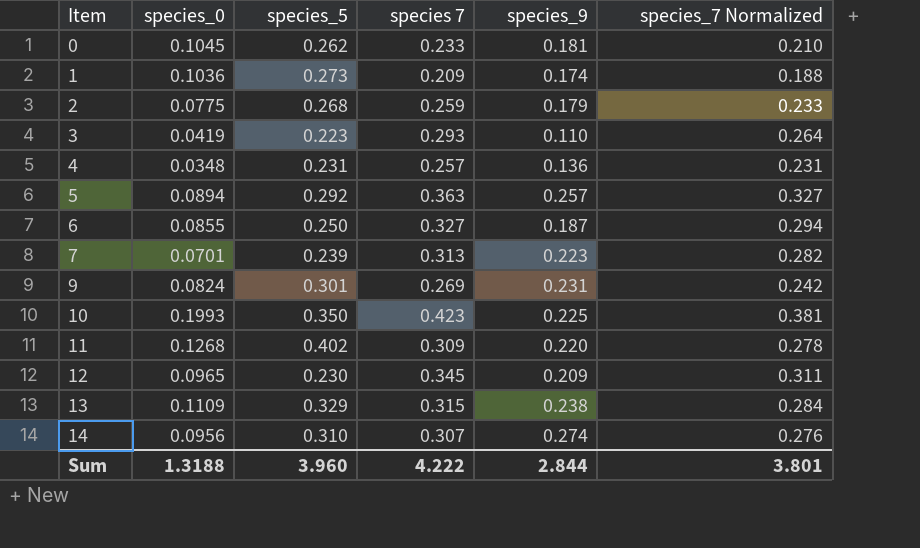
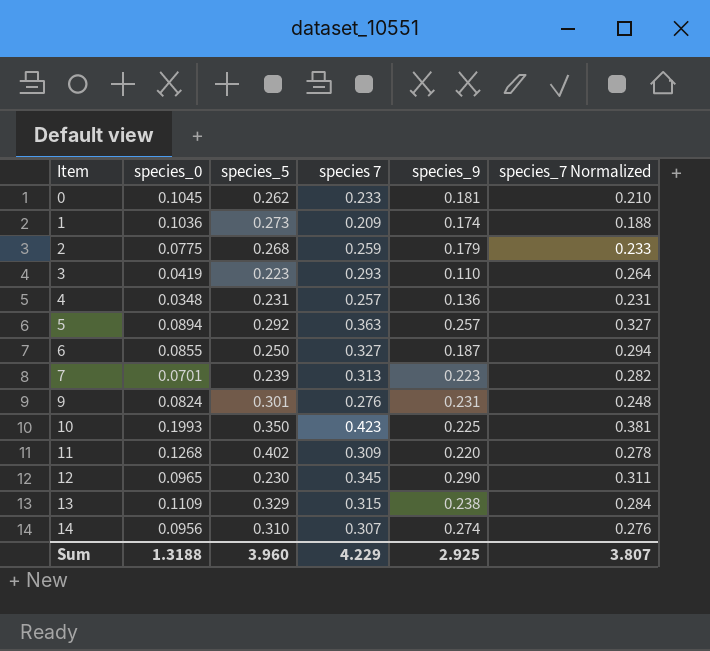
9 | species 7: 0.269 -> 0.276
9 | species_7 Normalized: 0.242 -> 0.248
12 | species_9: 0.209 -> 0.290
Sum | species 7: 4.222 -> 4.229
Sum | species_9: 2.844 -> 2.925
Sum | species_7 Normalized: 3.801 -> 3.807

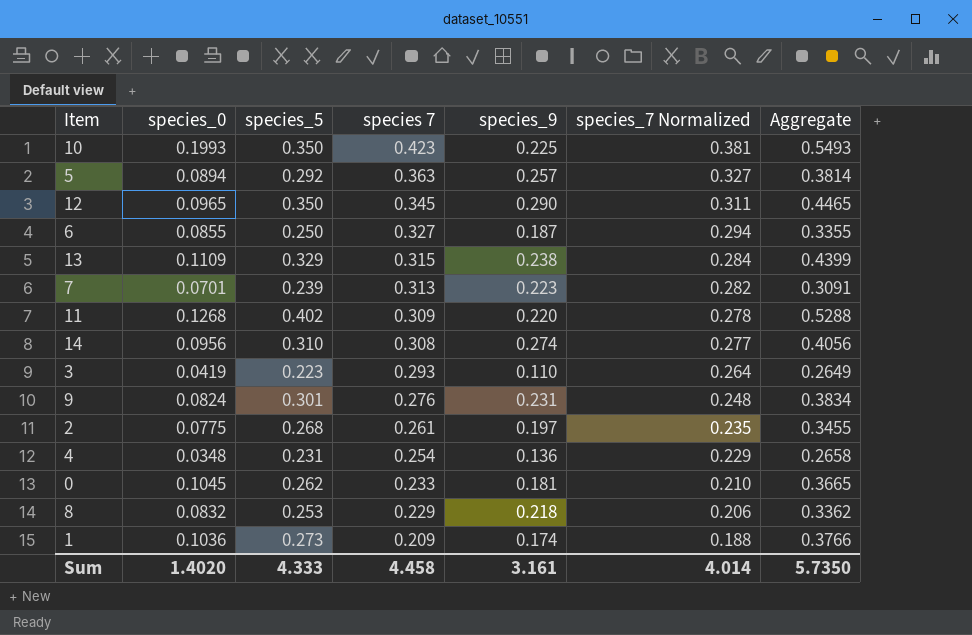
row order: Item ascending -> species 7 descending
column Aggregate | formula: none -> [species_0] + [species_5]
12 | species_5: 0.230 -> 0.350
14 | species 7: 0.307 -> 0.308
14 | species_7 Normalized: 0.276 -> 0.277
2 | species 7: 0.259 -> 0.261
2 | species_9: 0.179 -> 0.197
2 | species_7 Normalized: 0.233 -> 0.235
4 | species 7: 0.257 -> 0.254
4 | species_7 Normalized: 0.231 -> 0.229
row 8: none -> 0.0832 | 0.253 | 0.229 | 0.218 | 0.206 | 0.3362
Sum | species_0: 1.3188 -> 1.4020
Sum | species_5: 3.960 -> 4.333
Sum | species 7: 4.229 -> 4.458
Sum | species_9: 2.925 -> 3.161
Sum | species_7 Normalized: 3.807 -> 4.014

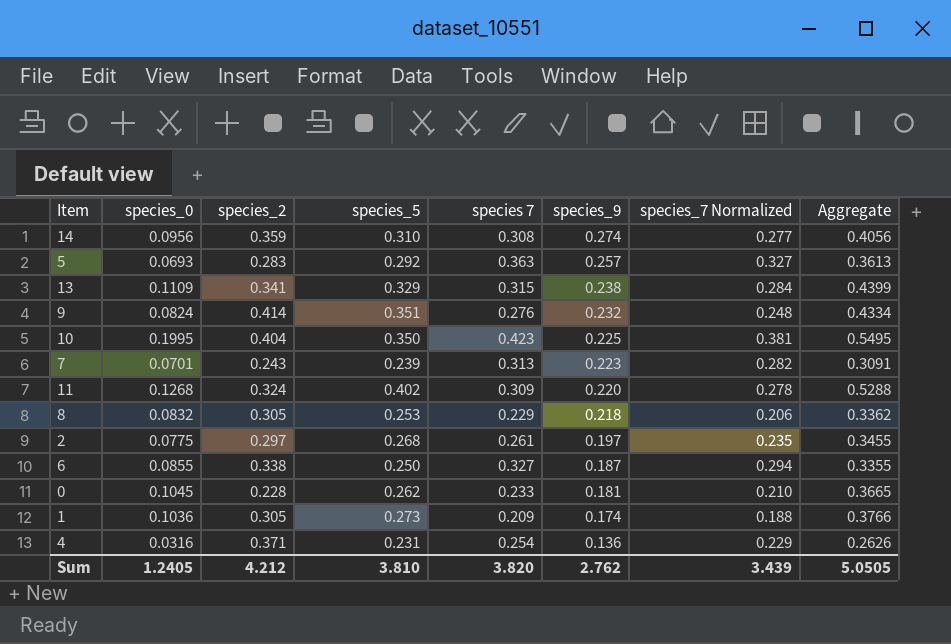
row order: species 7 descending -> species_9 descending
column species_2 | position: none -> 3
row 12: 0.0965 | 0.350 | 0.345 | 0.290 | 0.311 | 0.4465 -> none
row 3: 0.0419 | 0.223 | 0.293 | 0.110 | 0.264 | 0.2649 -> none
5 | species_0: 0.0894 -> 0.0693
5 | Aggregate: 0.3814 -> 0.3613
9 | species_5: 0.301 -> 0.351
9 | species_9: 0.231 -> 0.232
9 | Aggregate: 0.3834 -> 0.4334
10 | species_0: 0.1993 -> 0.1995
10 | Aggregate: 0.5493 -> 0.5495
4 | species_0: 0.0348 -> 0.0316
4 | Aggregate: 0.2658 -> 0.2626
Sum | species_0: 1.4020 -> 1.2405
Sum | species_5: 4.333 -> 3.810
Sum | species 7: 4.458 -> 3.820
Sum | species_9: 3.161 -> 2.762
Sum | species_7 Normalized: 4.014 -> 3.439
Sum | Aggregate: 5.7350 -> 5.0505

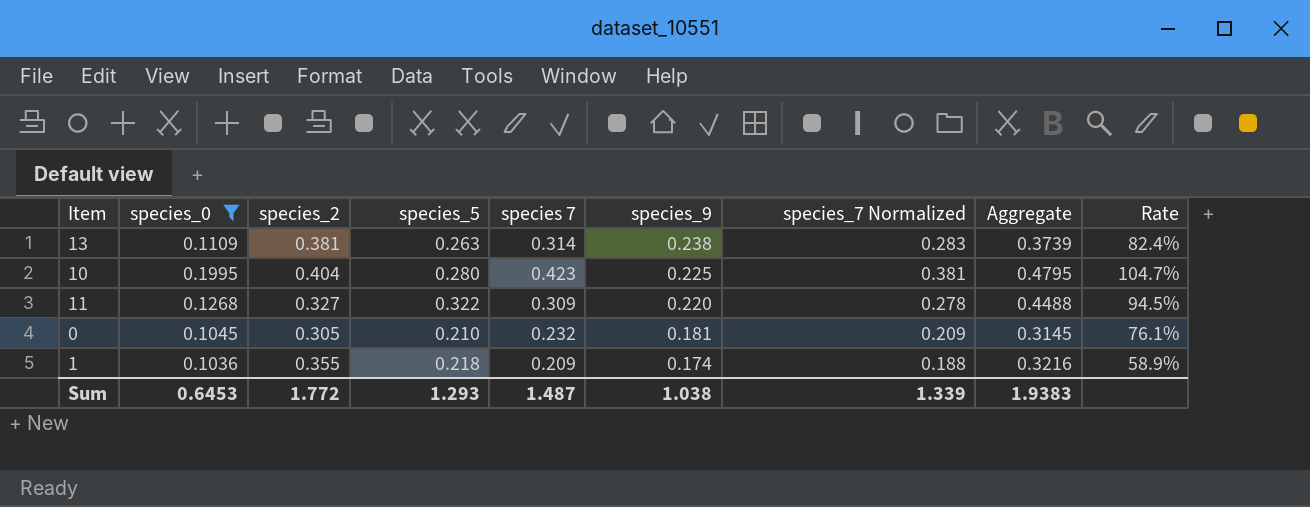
filter: none -> species_0 >= 0.1036
column Rate | formula: none -> [species 7] / [species_2]
13 | species_2: 0.341 -> 0.381
13 | species_5: 0.329 -> 0.263
13 | species 7: 0.315 -> 0.314
13 | species_7 Normalized: 0.284 -> 0.283
13 | Aggregate: 0.4399 -> 0.3739
10 | species_5: 0.350 -> 0.280
10 | Aggregate: 0.5495 -> 0.4795
11 | species_2: 0.324 -> 0.327
11 | species_5: 0.402 -> 0.322
11 | Aggregate: 0.5288 -> 0.4488
0 | species_2: 0.228 -> 0.305
0 | species_5: 0.262 -> 0.210
0 | species 7: 0.233 -> 0.232
0 | species_7 Normalized: 0.210 -> 0.209
0 | Aggregate: 0.3665 -> 0.3145
1 | species_2: 0.305 -> 0.355
1 | species_5: 0.273 -> 0.218
1 | Aggregate: 0.3766 -> 0.3216
Sum | species_0: 1.2405 -> 0.6453
Sum | species_2: 4.212 -> 1.772
Sum | species_5: 3.810 -> 1.293
Sum | species 7: 3.820 -> 1.487
Sum | species_9: 2.762 -> 1.038
Sum | species_7 Normalized: 3.439 -> 1.339
Sum | Aggregate: 5.0505 -> 1.9383

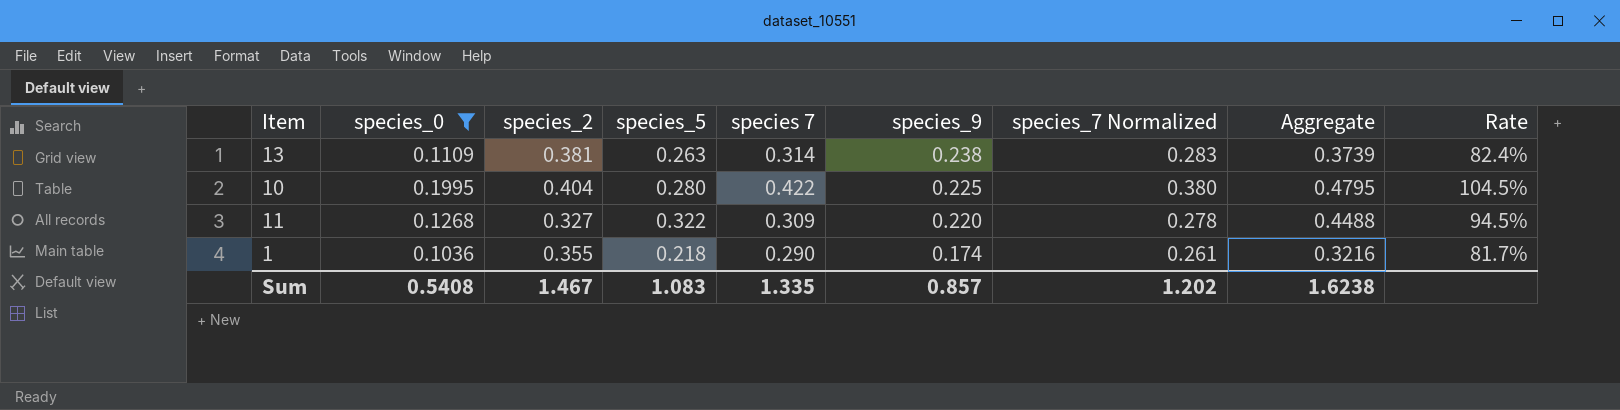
row 0: 0.1045 | 0.305 | 0.210 | 0.232 | 0.181 | 0.209 | 0.3145 | 76.1% -> none
10 | species 7: 0.423 -> 0.422
10 | species_7 Normalized: 0.381 -> 0.380
10 | Rate: 104.7% -> 104.5%
1 | species 7: 0.209 -> 0.290
1 | species_7 Normalized: 0.188 -> 0.261
1 | Rate: 58.9% -> 81.7%
Sum | species_0: 0.6453 -> 0.5408
Sum | species_2: 1.772 -> 1.467
Sum | species_5: 1.293 -> 1.083
Sum | species 7: 1.487 -> 1.335
Sum | species_9: 1.038 -> 0.857
Sum | species_7 Normalized: 1.339 -> 1.202
Sum | Aggregate: 1.9383 -> 1.6238

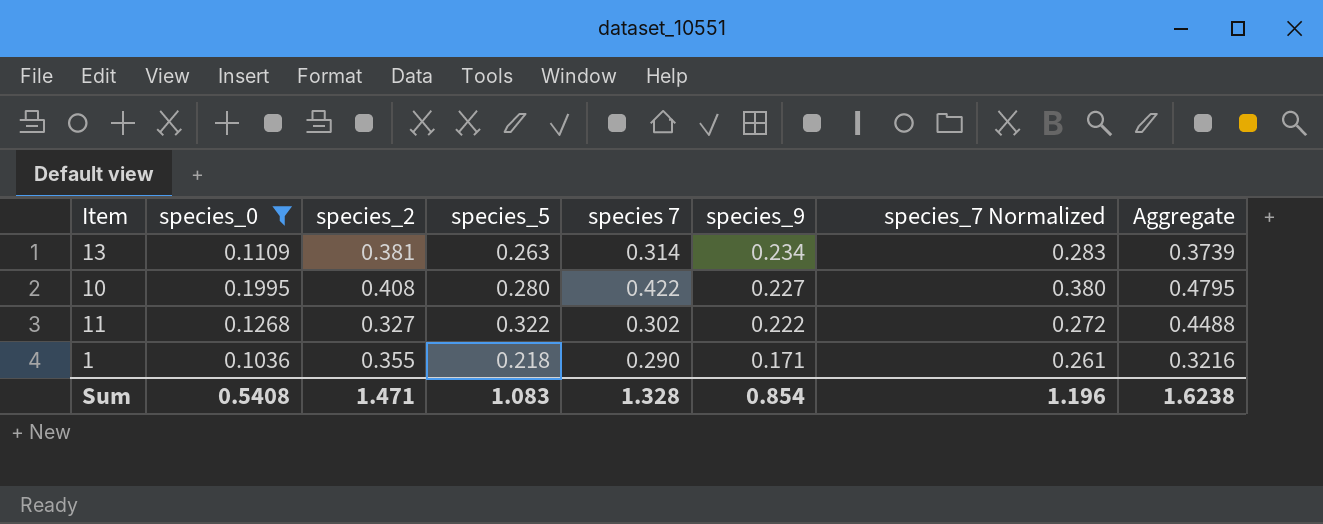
column Rate | formula: [species 7] / [species_2] -> none
13 | species_9: 0.238 -> 0.234
10 | species_2: 0.404 -> 0.408
10 | species_9: 0.225 -> 0.227
11 | species 7: 0.309 -> 0.302
11 | species_9: 0.220 -> 0.222
11 | species_7 Normalized: 0.278 -> 0.272
1 | species_9: 0.174 -> 0.171
Sum | species_2: 1.467 -> 1.471
Sum | species 7: 1.335 -> 1.328
Sum | species_9: 0.857 -> 0.854
Sum | species_7 Normalized: 1.202 -> 1.196

